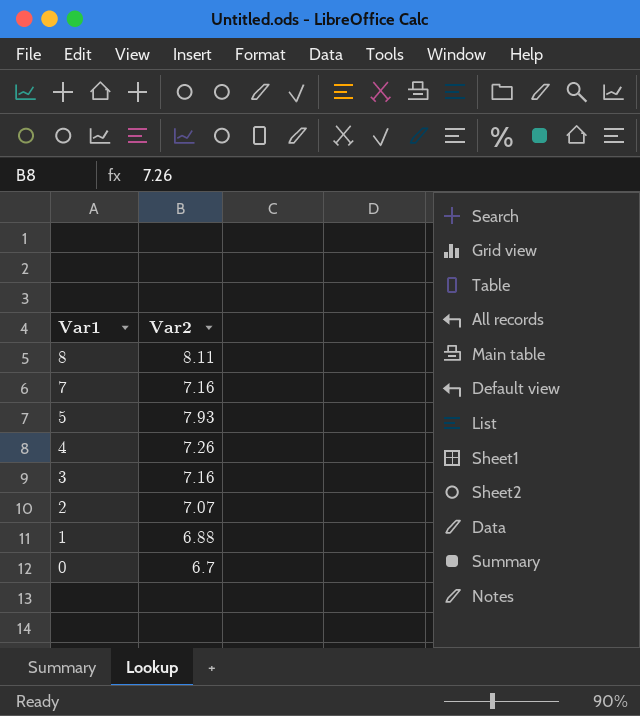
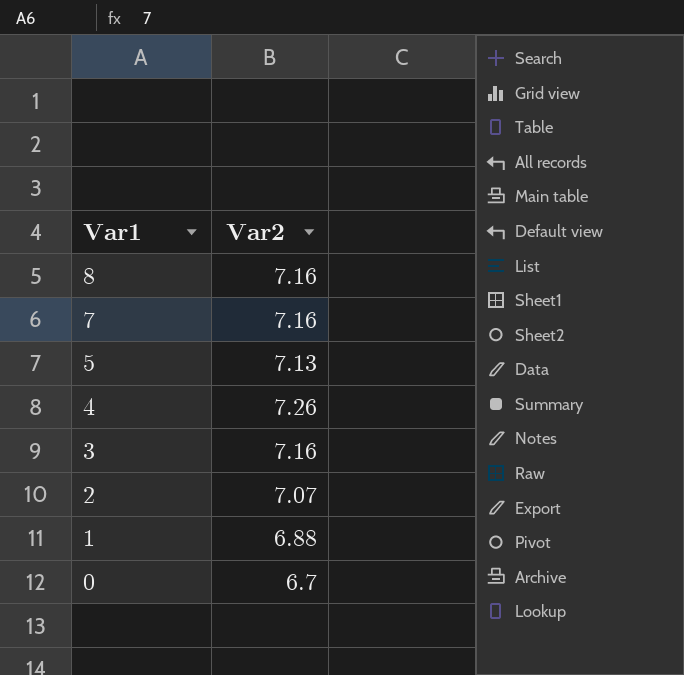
8 | Var2: 8.11 -> 7.16
5 | Var2: 7.93 -> 7.13

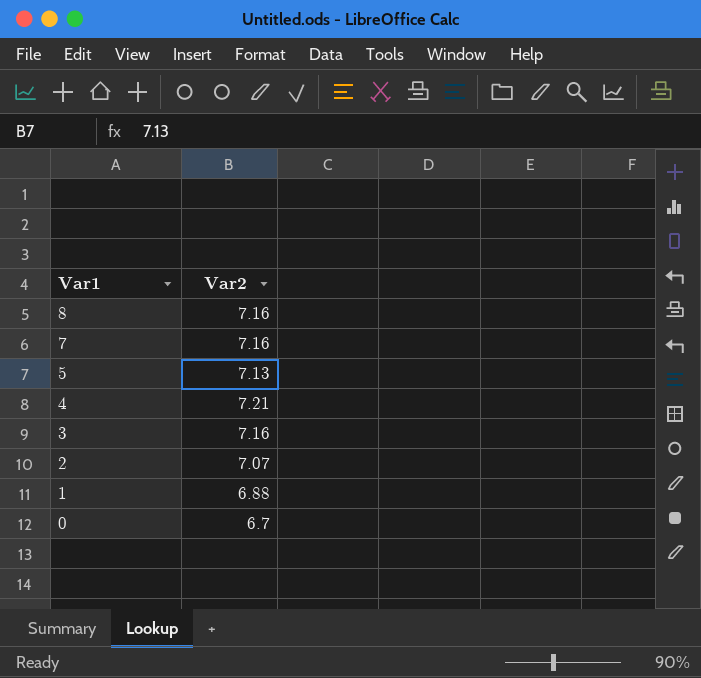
4 | Var2: 7.26 -> 7.21

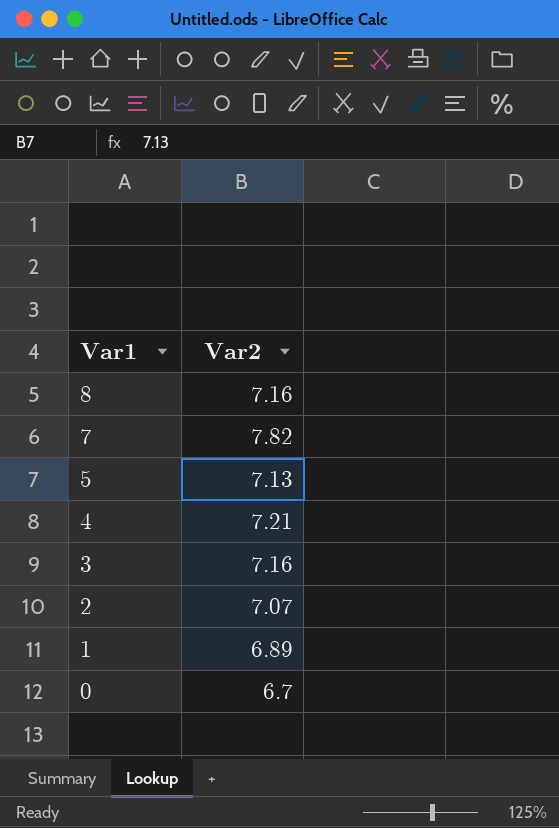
7 | Var2: 7.16 -> 7.82
1 | Var2: 6.88 -> 6.89

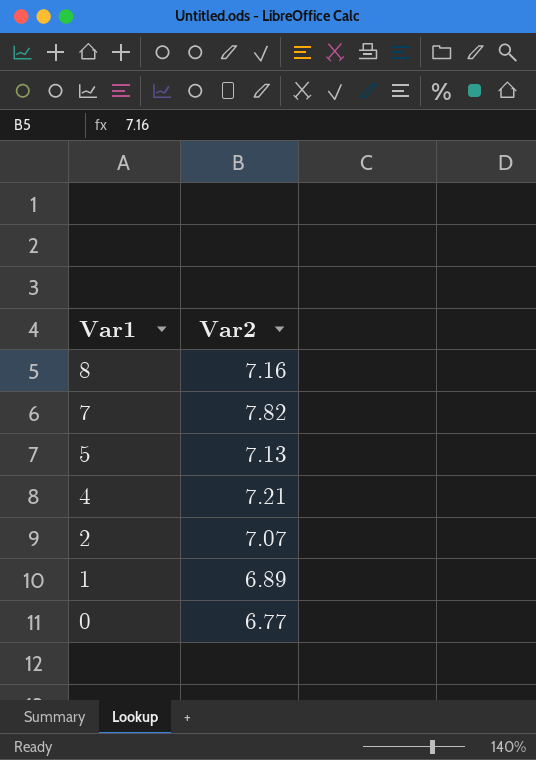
row 3: 7.16 -> none
0 | Var2: 6.7 -> 6.77

